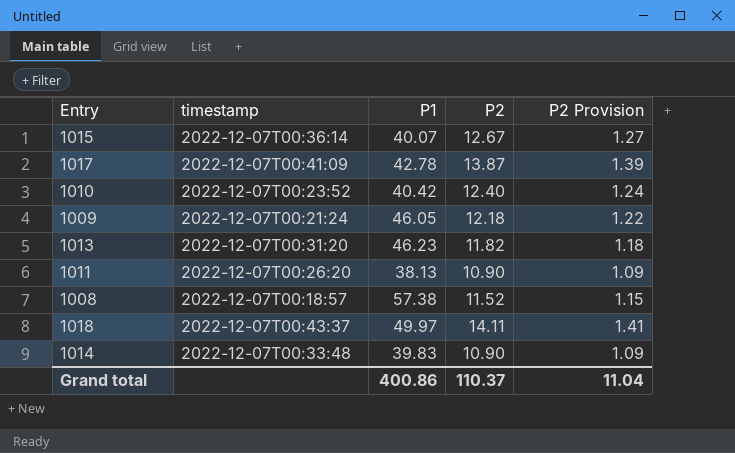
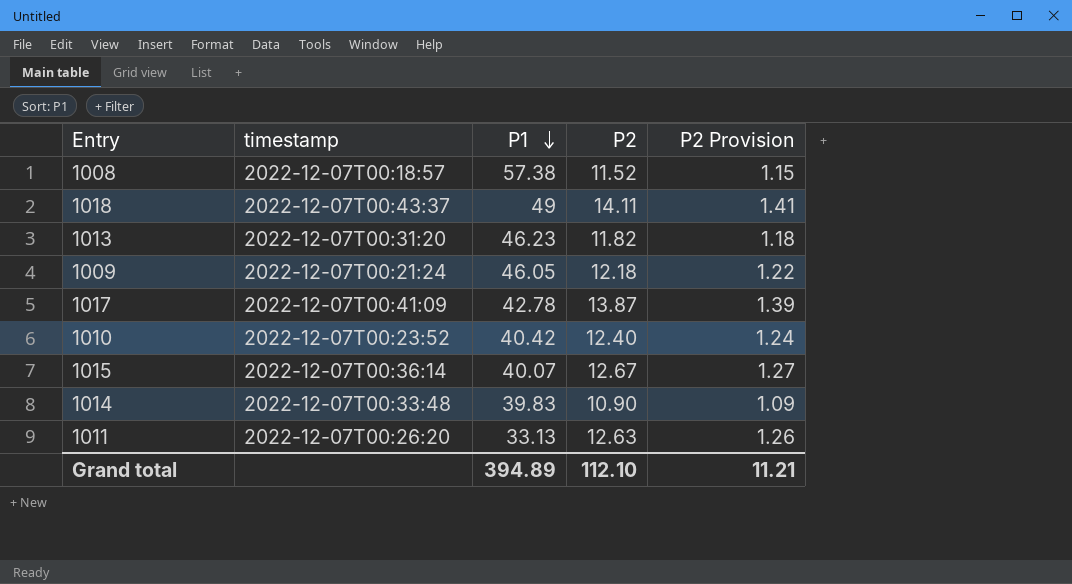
row order: none -> P1 descending
1018 | P1: 49.97 -> 49
1011 | P1: 38.13 -> 33.13
1011 | P2: 10.90 -> 12.63
1011 | P2 Provision: 1.09 -> 1.26
Grand total | P1: 400.86 -> 394.89
Grand total | P2: 110.37 -> 112.10
Grand total | P2 Provision: 11.04 -> 11.21

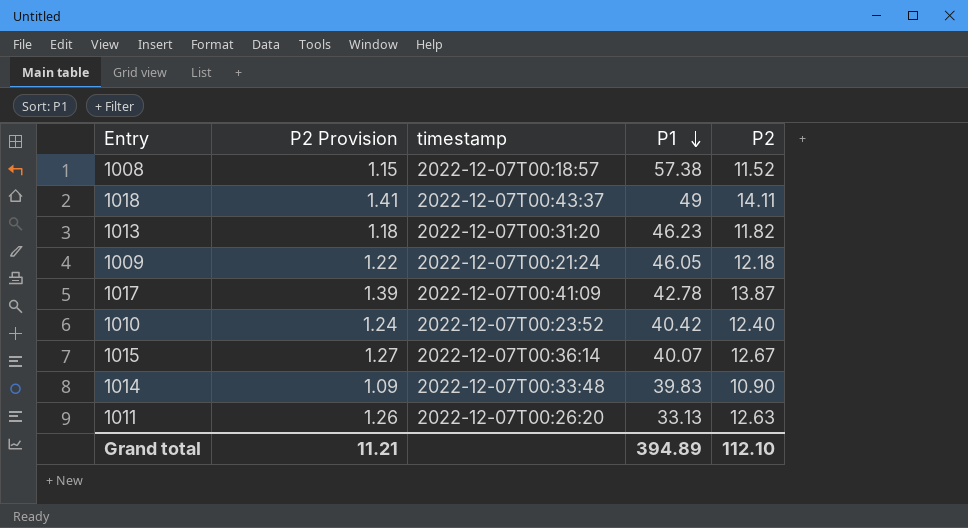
column P2 Provision | position: 5 -> 2

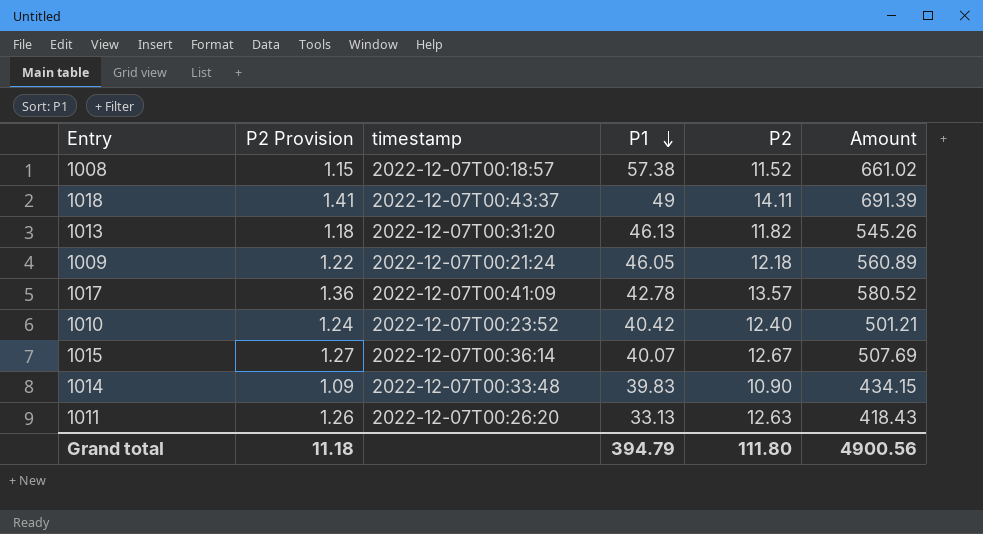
column Amount | formula: none -> [P1] * [P2]
1013 | P1: 46.23 -> 46.13
1017 | P2 Provision: 1.39 -> 1.36
1017 | P2: 13.87 -> 13.57
Grand total | P2 Provision: 11.21 -> 11.18
Grand total | P1: 394.89 -> 394.79
Grand total | P2: 112.10 -> 111.80

